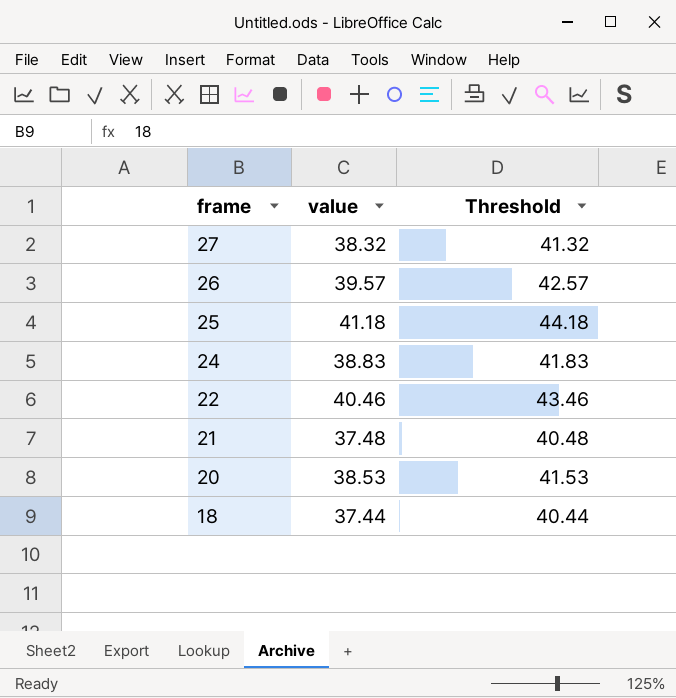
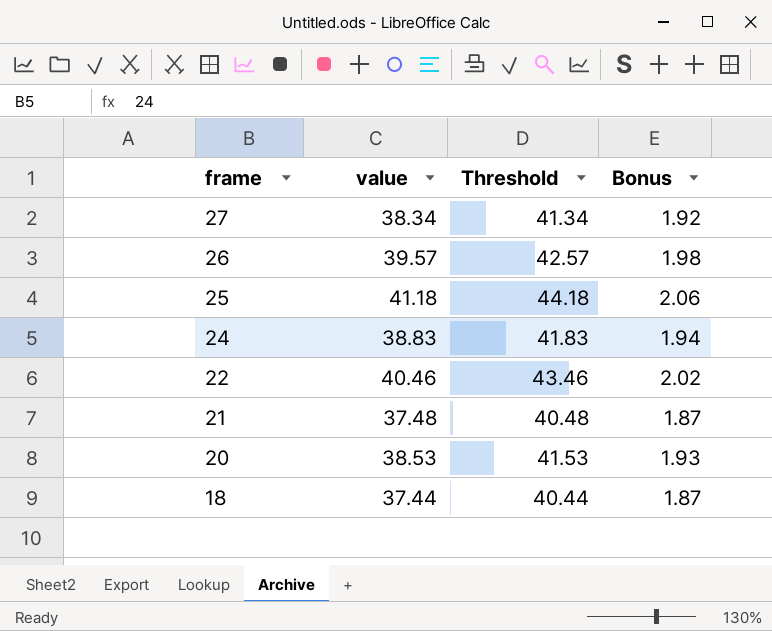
column Bonus | formula: none -> [value] * 0.05
27 | value: 38.32 -> 38.34
27 | Threshold: 41.32 -> 41.34

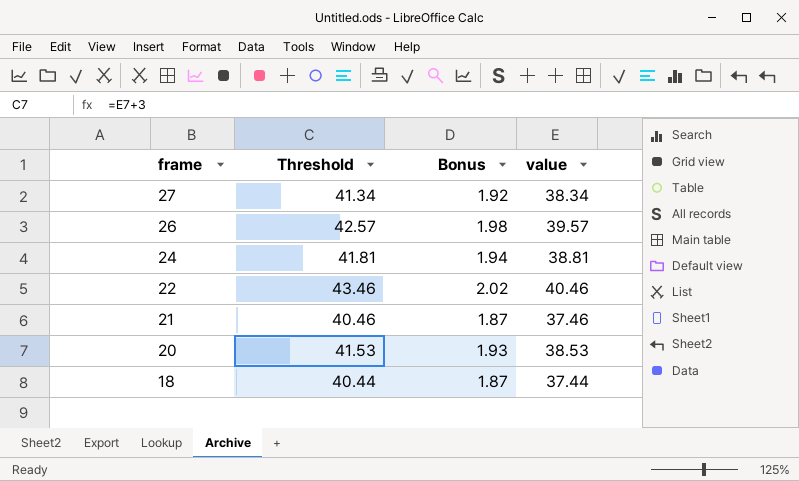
column value | position: 2 -> 4
row 25: 41.18 | 44.18 | 2.06 -> none
24 | Threshold: 41.83 -> 41.81
24 | value: 38.83 -> 38.81
21 | Threshold: 40.48 -> 40.46
21 | value: 37.48 -> 37.46

